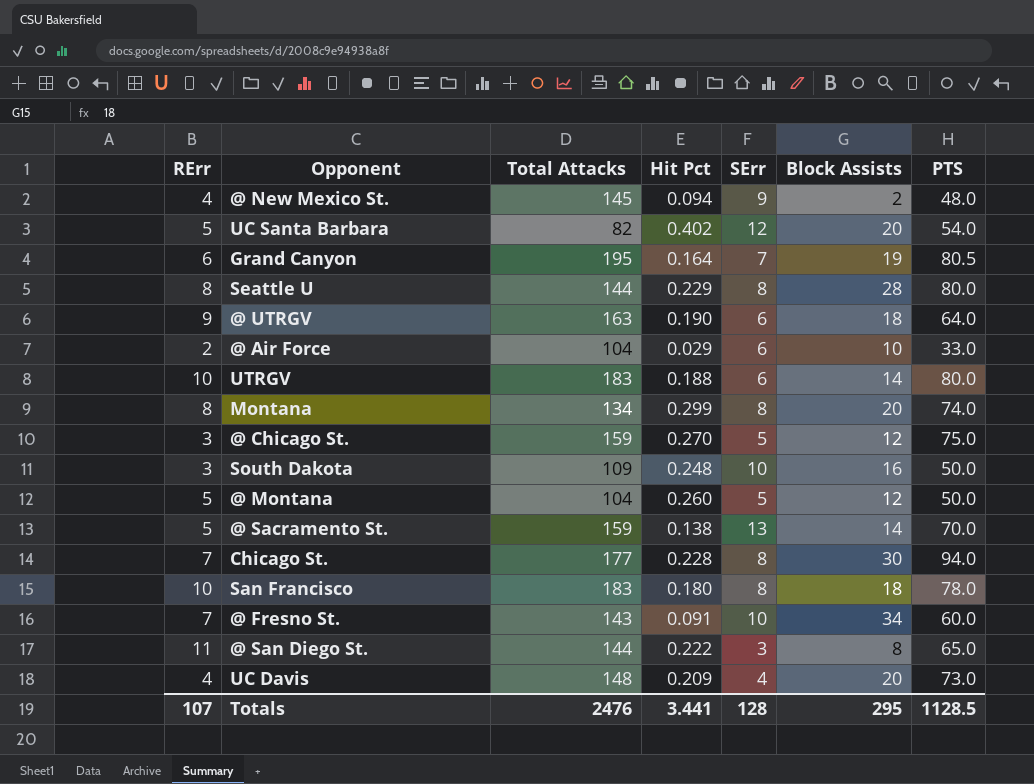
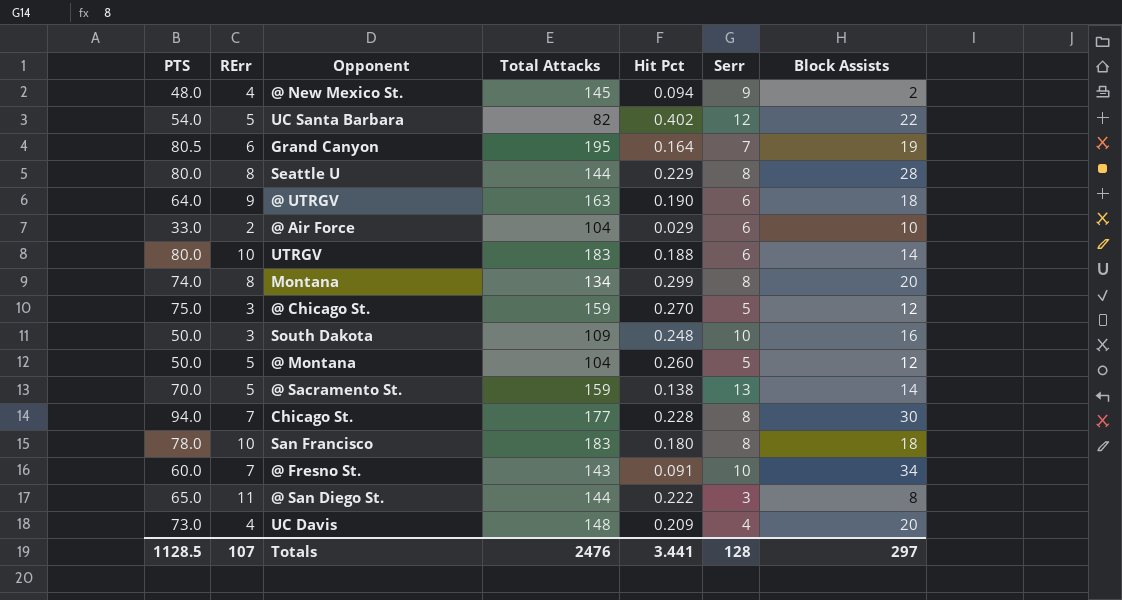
column PTS | position: 7 -> 1
column name: SErr -> Serr
UC Santa Barbara | Block Assists: 20 -> 22
Totals | Block Assists: 295 -> 297

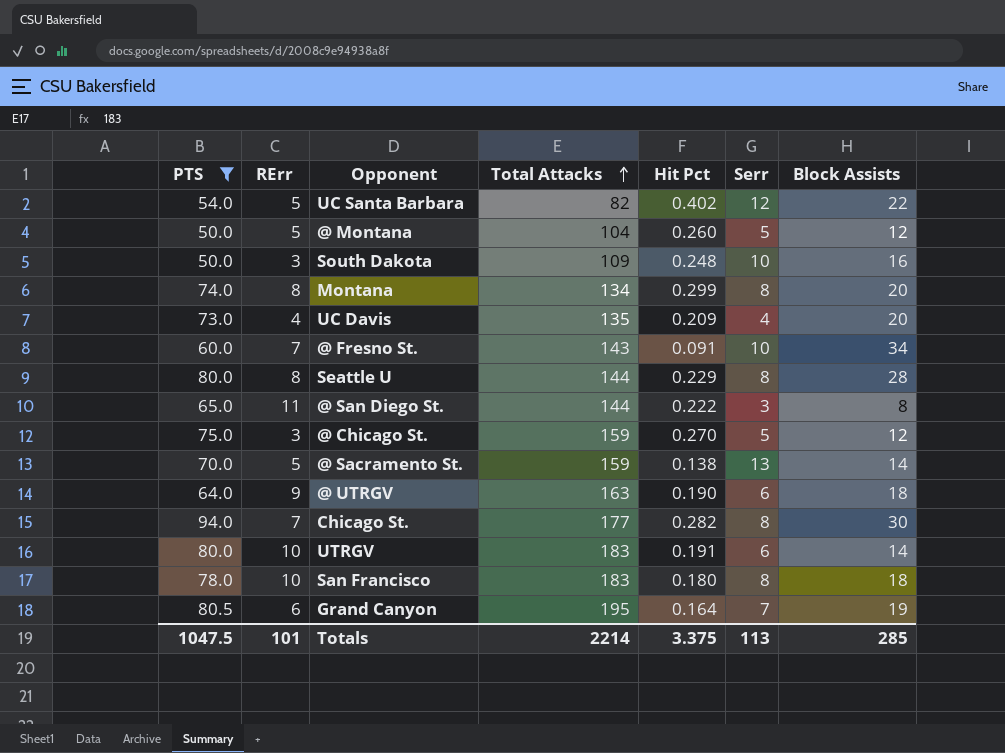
filter: none -> PTS >= 50.0
row order: none -> Total Attacks ascending
UC Davis | Total Attacks: 148 -> 135
Chicago St. | Hit Pct: 0.228 -> 0.282
UTRGV | Hit Pct: 0.188 -> 0.191
Totals | PTS: 1128.5 -> 1047.5
Totals | RErr: 107 -> 101
Totals | Total Attacks: 2476 -> 2214
Totals | Hit Pct: 3.441 -> 3.375
Totals | Serr: 128 -> 113
Totals | Block Assists: 297 -> 285

